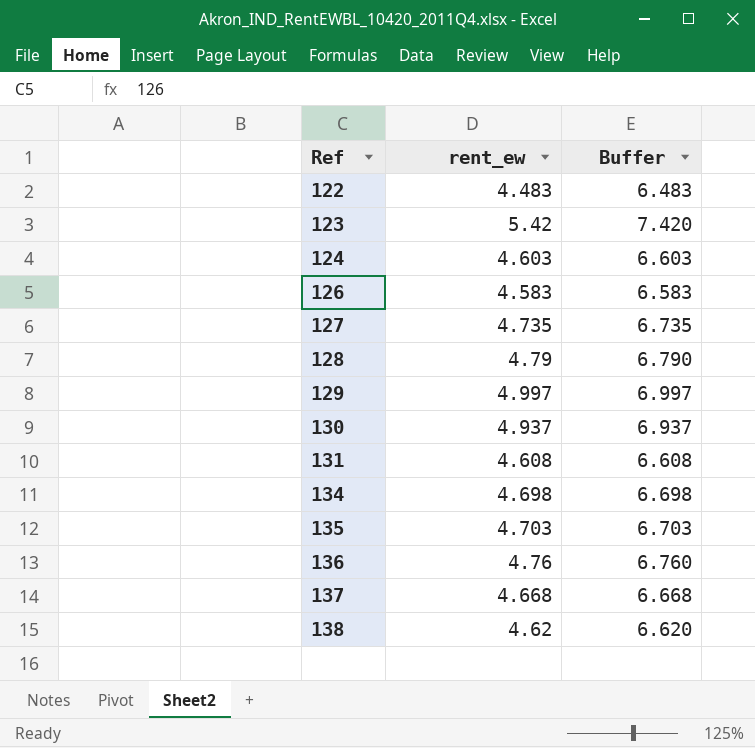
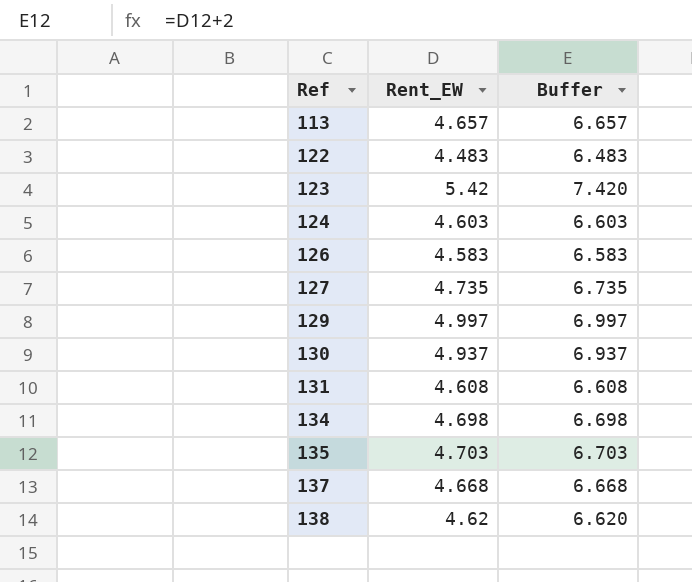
column name: rent_ew -> Rent_EW
row 128: 4.79 | 6.790 -> none
row 136: 4.76 | 6.760 -> none
row 113: none -> 4.657 | 6.657

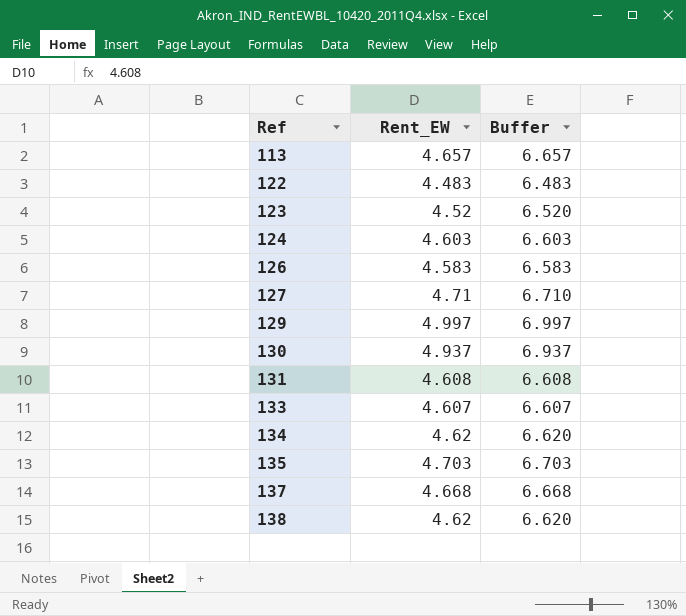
123 | Rent_EW: 5.42 -> 4.52
123 | Buffer: 7.420 -> 6.520
127 | Rent_EW: 4.735 -> 4.71
127 | Buffer: 6.735 -> 6.710
row 133: none -> 4.607 | 6.607
134 | Rent_EW: 4.698 -> 4.62
134 | Buffer: 6.698 -> 6.620

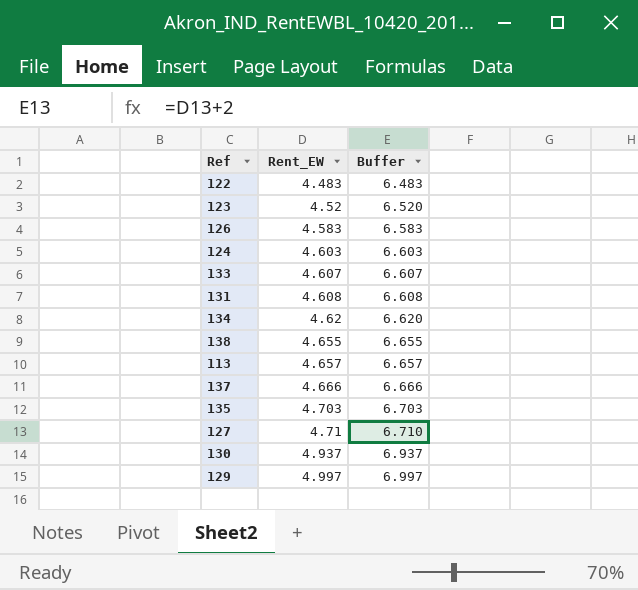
row order: Ref ascending -> Rent_EW ascending
138 | Rent_EW: 4.62 -> 4.655
138 | Buffer: 6.620 -> 6.655
137 | Rent_EW: 4.668 -> 4.666
137 | Buffer: 6.668 -> 6.666

